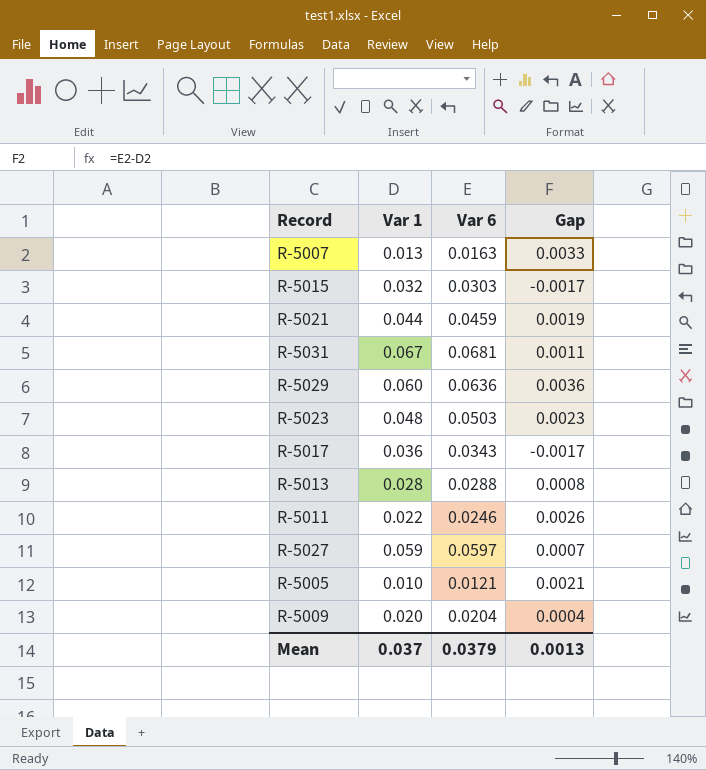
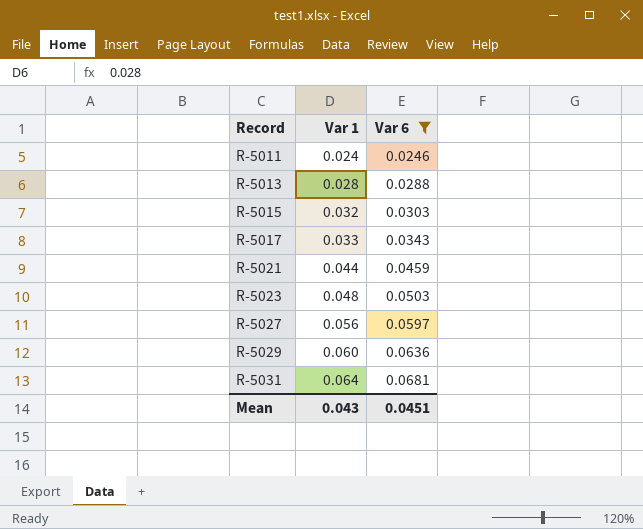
filter: none -> Var 6 >= 0.0246
row order: none -> Record ascending
column Gap | formula: [Var 6] - [Var 1] -> none
R-5011 | Var 1: 0.022 -> 0.024
R-5017 | Var 1: 0.036 -> 0.033
R-5027 | Var 1: 0.059 -> 0.056
R-5031 | Var 1: 0.067 -> 0.064
Mean | Var 1: 0.037 -> 0.043
Mean | Var 6: 0.0379 -> 0.0451

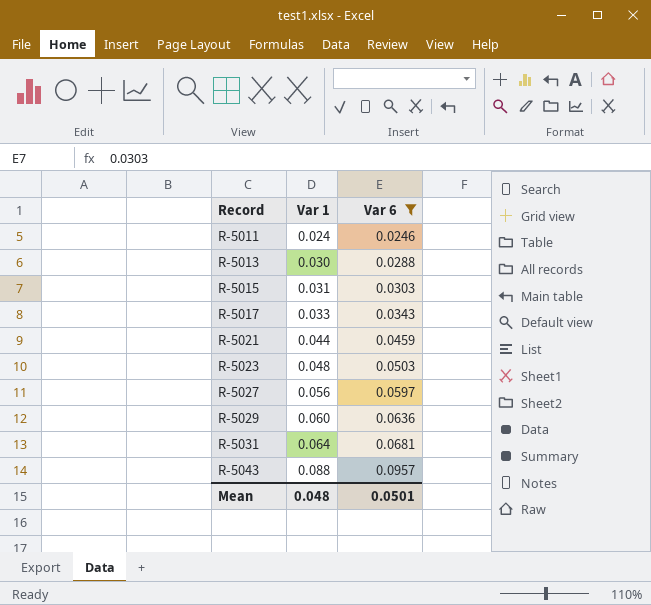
R-5013 | Var 1: 0.028 -> 0.030
R-5015 | Var 1: 0.032 -> 0.031
row R-5043: none -> 0.088 | 0.0957
Mean | Var 1: 0.043 -> 0.048
Mean | Var 6: 0.0451 -> 0.0501

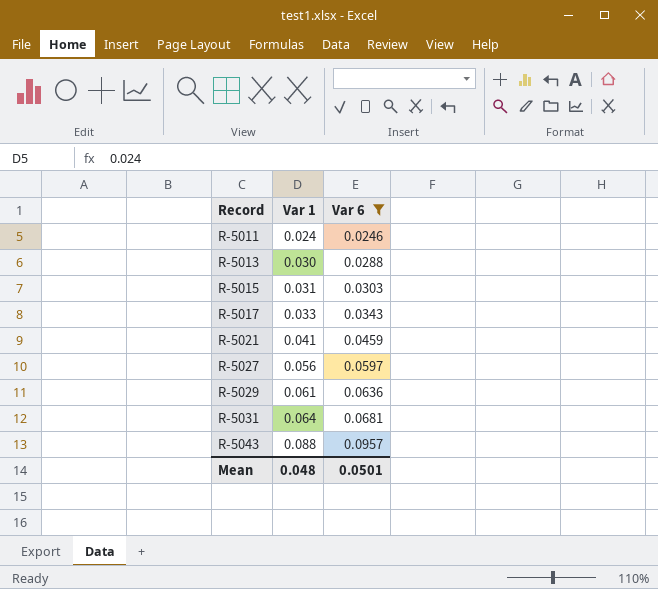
row R-5023: 0.048 | 0.0503 -> none
R-5021 | Var 1: 0.044 -> 0.041
R-5029 | Var 1: 0.060 -> 0.061

